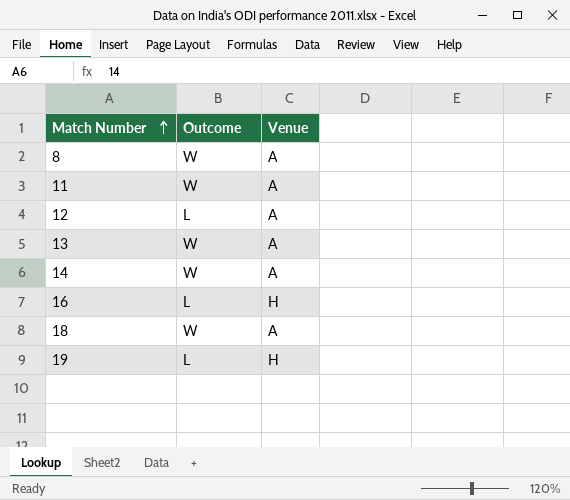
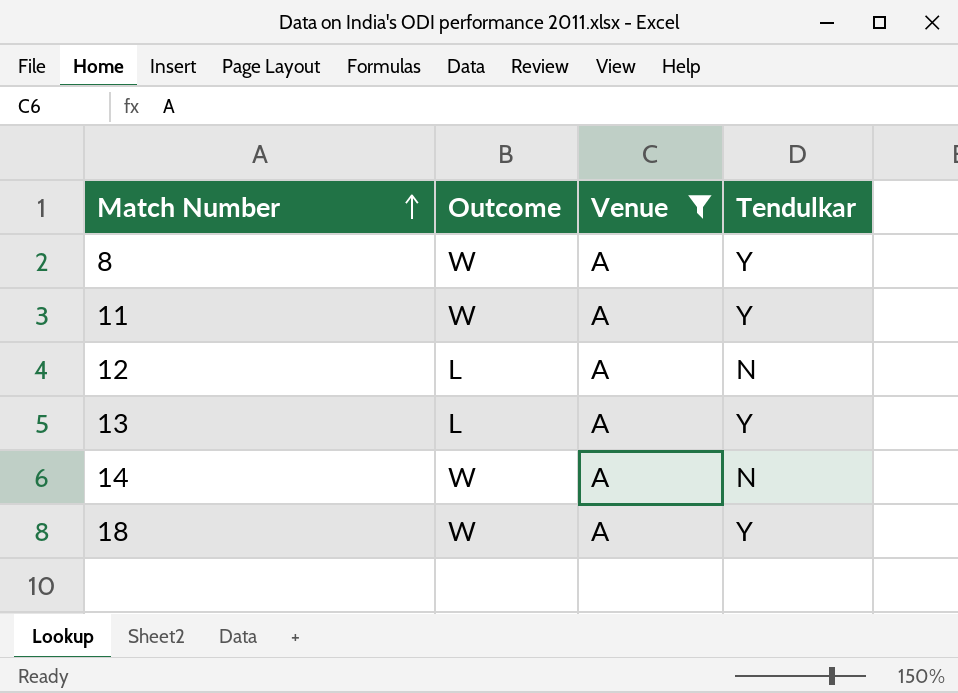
filter: none -> Venue = A
column Tendulkar | position: none -> 4
13 | Outcome: W -> L

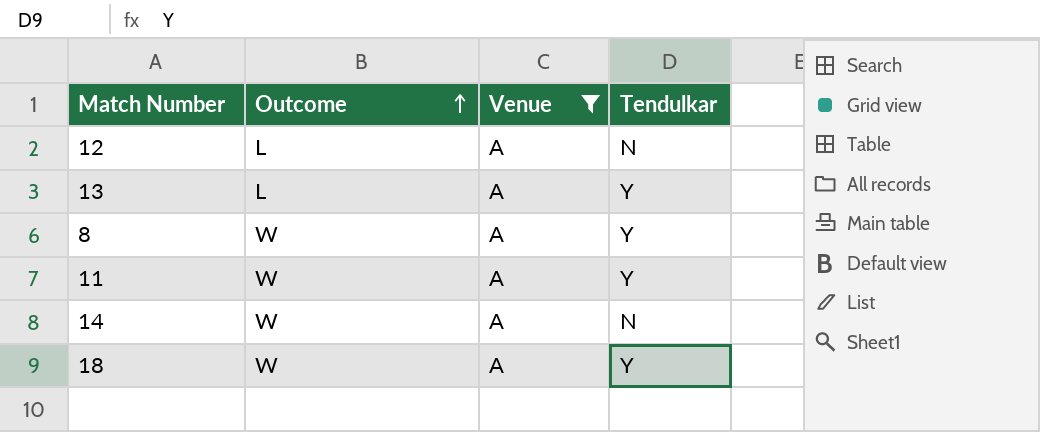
row order: Match Number ascending -> Outcome ascending

